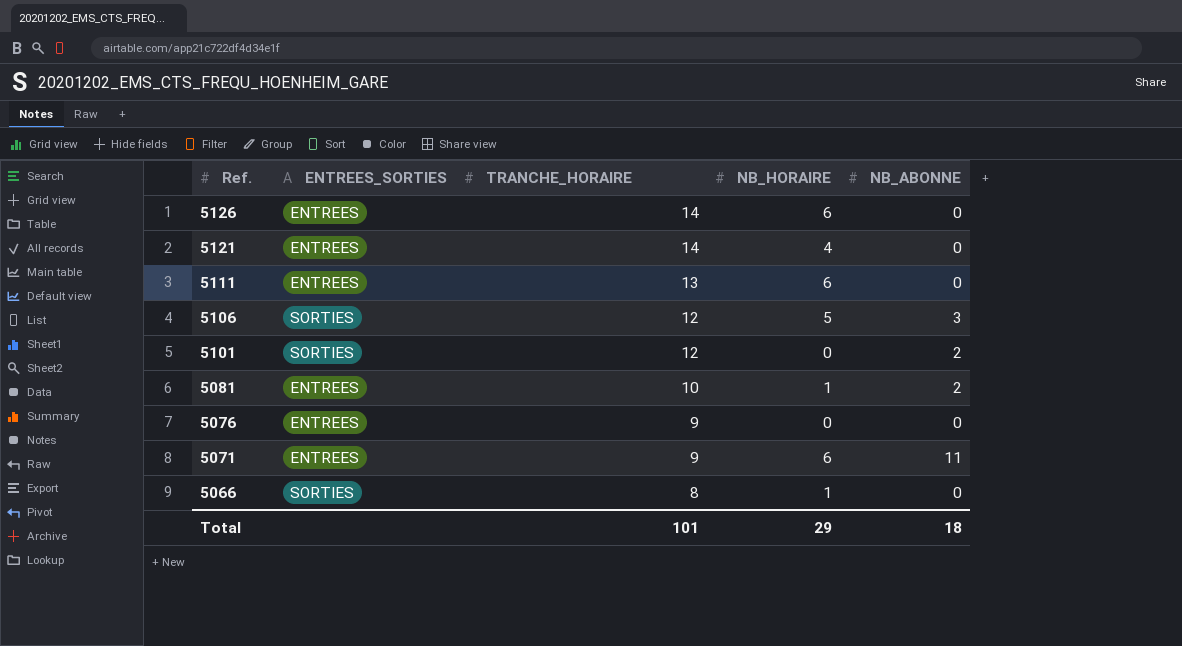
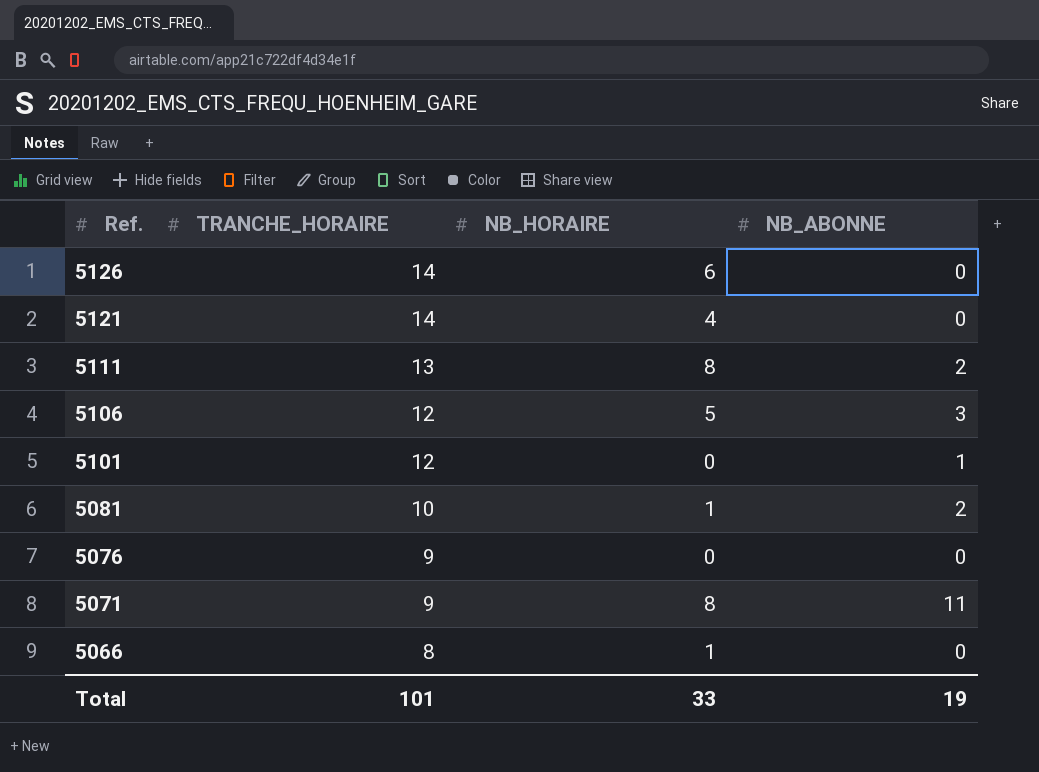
column ENTREES_SORTIES | position: 2 -> none
5111 | NB_HORAIRE: 6 -> 8
5111 | NB_ABONNE: 0 -> 2
5101 | NB_ABONNE: 2 -> 1
5071 | NB_HORAIRE: 6 -> 8
Total | NB_HORAIRE: 29 -> 33
Total | NB_ABONNE: 18 -> 19

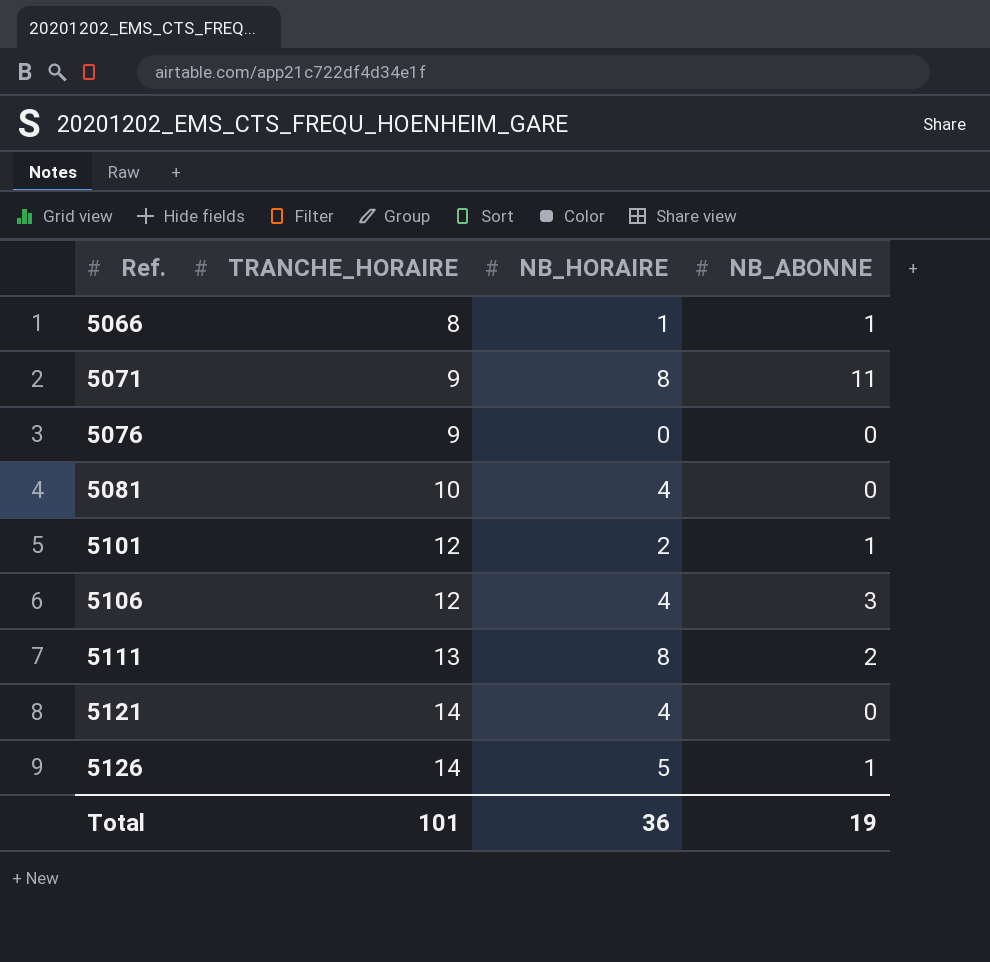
row order: Ref. descending -> Ref. ascending
5066 | NB_ABONNE: 0 -> 1
5081 | NB_HORAIRE: 1 -> 4
5081 | NB_ABONNE: 2 -> 0
5101 | NB_HORAIRE: 0 -> 2
5106 | NB_HORAIRE: 5 -> 4
5126 | NB_HORAIRE: 6 -> 5
5126 | NB_ABONNE: 0 -> 1
Total | NB_HORAIRE: 33 -> 36

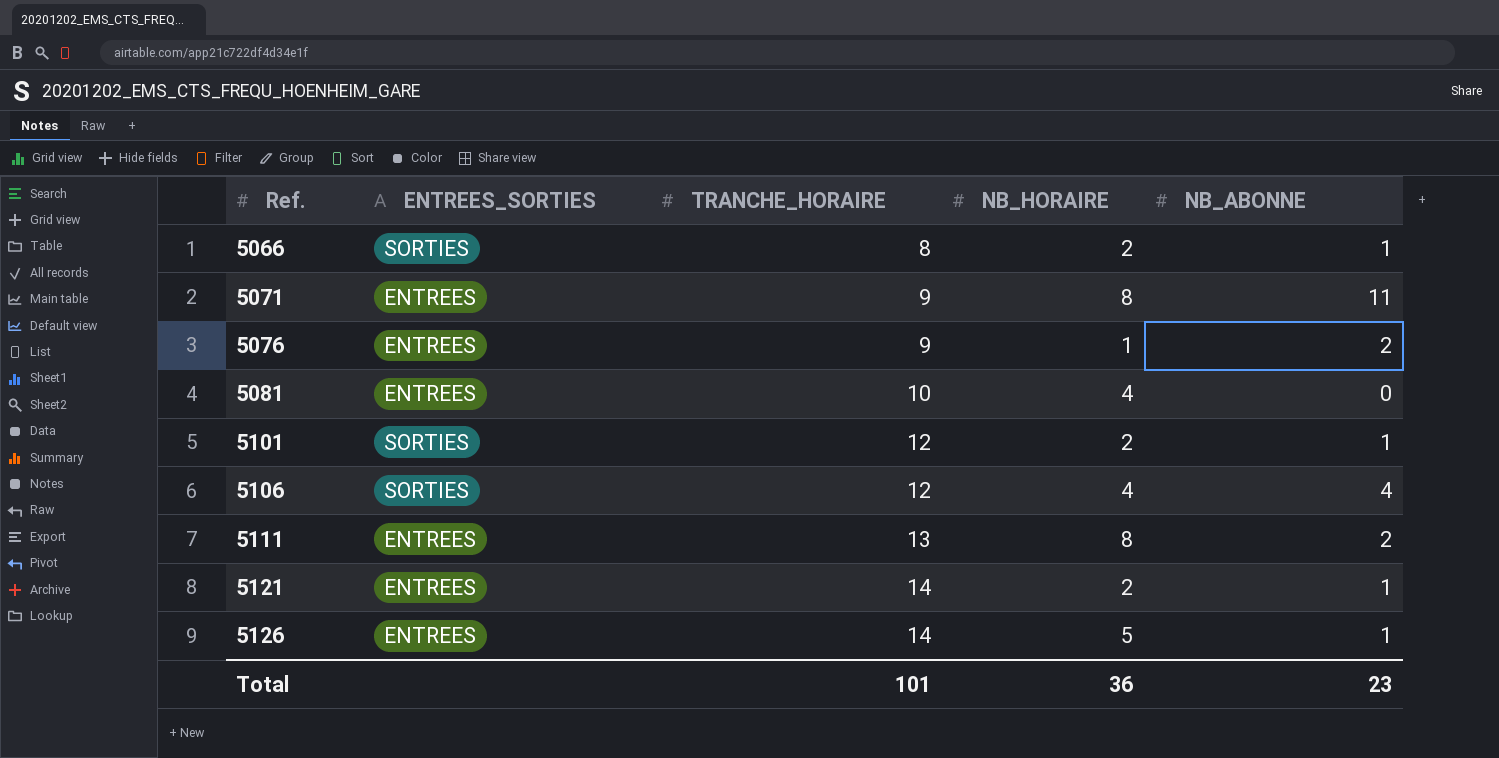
column ENTREES_SORTIES | position: none -> 2
5066 | NB_HORAIRE: 1 -> 2
5076 | NB_HORAIRE: 0 -> 1
5076 | NB_ABONNE: 0 -> 2
5106 | NB_ABONNE: 3 -> 4
5121 | NB_HORAIRE: 4 -> 2
5121 | NB_ABONNE: 0 -> 1
Total | NB_ABONNE: 19 -> 23

